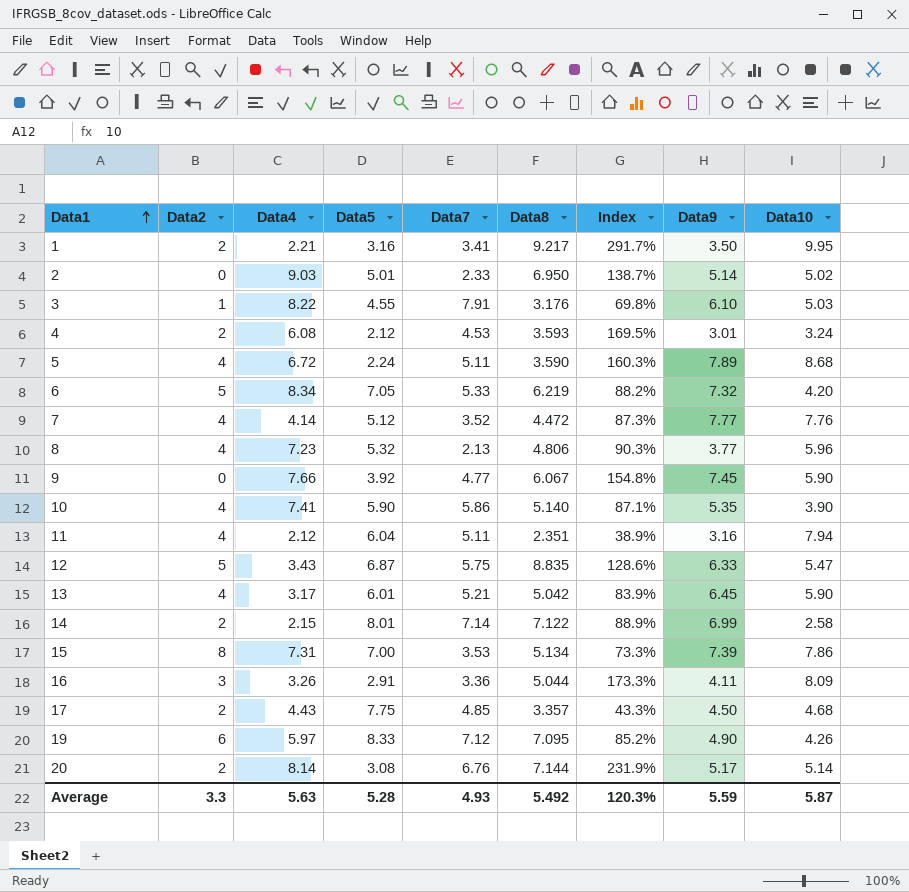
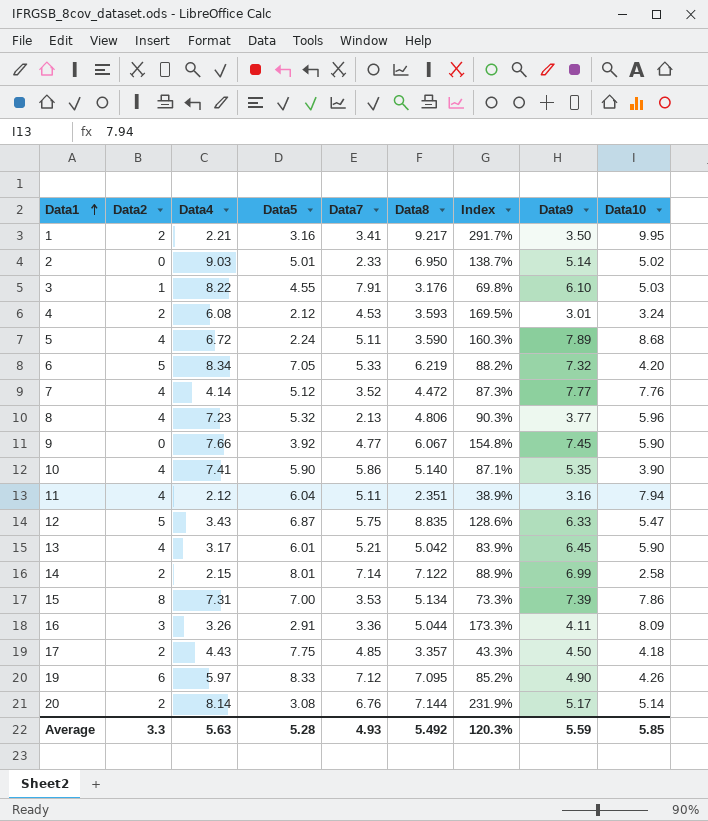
17 | Data10: 4.68 -> 4.18
Average | Data10: 5.87 -> 5.85

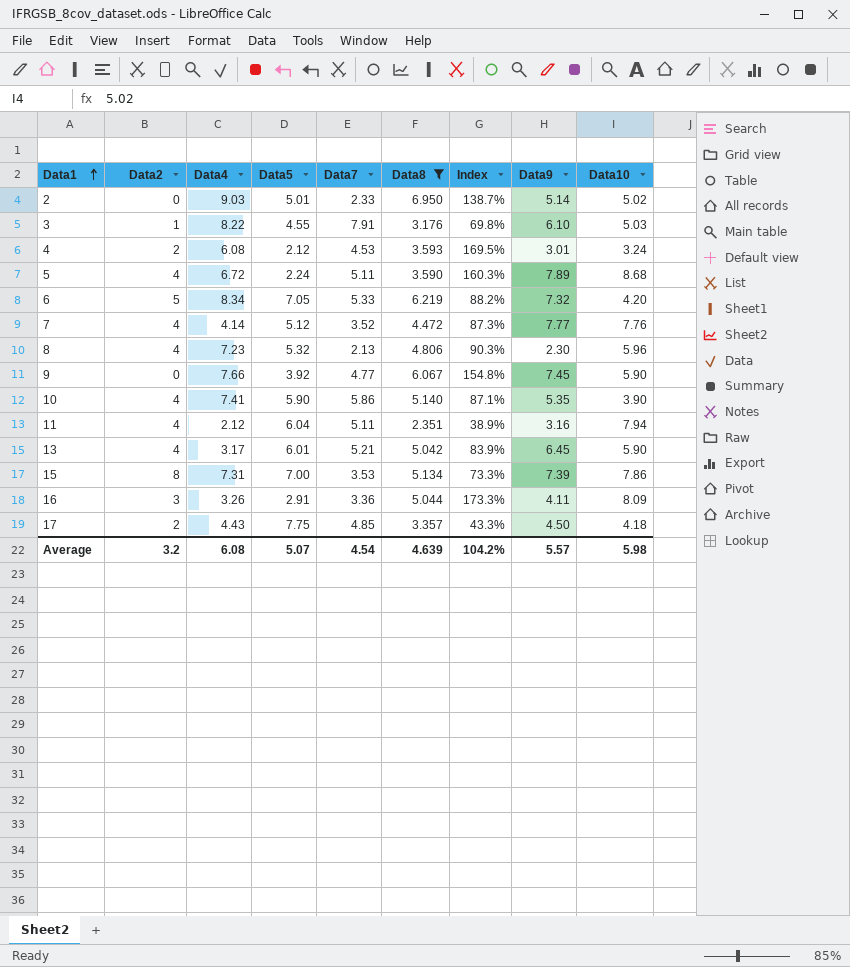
filter: none -> Data8 <= 6.950
8 | Data9: 3.77 -> 2.30
Average | Data2: 3.3 -> 3.2
Average | Data4: 5.63 -> 6.08
Average | Data5: 5.28 -> 5.07
Average | Data7: 4.93 -> 4.54
Average | Data8: 5.492 -> 4.639
Average | Index: 120.3% -> 104.2%
Average | Data9: 5.59 -> 5.57
Average | Data10: 5.85 -> 5.98

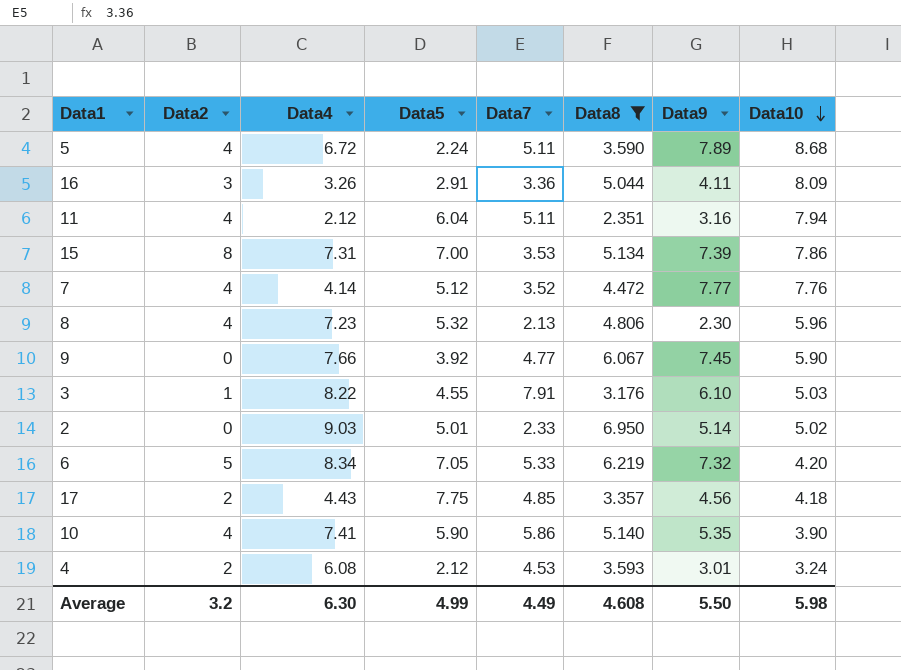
row order: Data1 ascending -> Data10 descending
column Index | formula: [Data8] / [Data5] -> none
row 13: 4 | 3.17 | 6.01 | 5.21 | 5.042 | 83.9% | 6.45 | 5.90 -> none
17 | Data9: 4.50 -> 4.56
Average | Data4: 6.08 -> 6.30
Average | Data5: 5.07 -> 4.99
Average | Data7: 4.54 -> 4.49
Average | Data8: 4.639 -> 4.608
Average | Data9: 5.57 -> 5.50

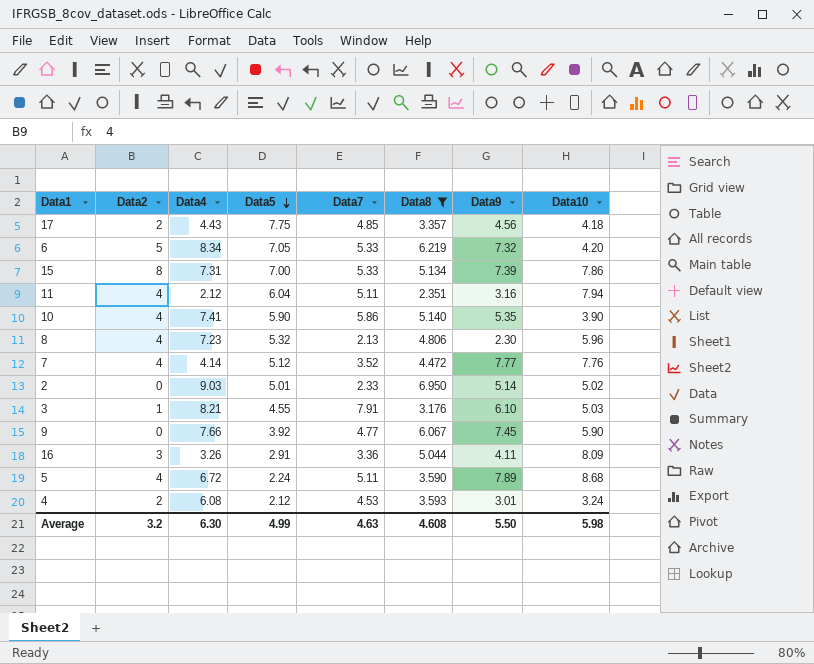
row order: Data10 descending -> Data5 descending
15 | Data7: 3.53 -> 5.33
3 | Data4: 8.22 -> 8.21
Average | Data7: 4.49 -> 4.63

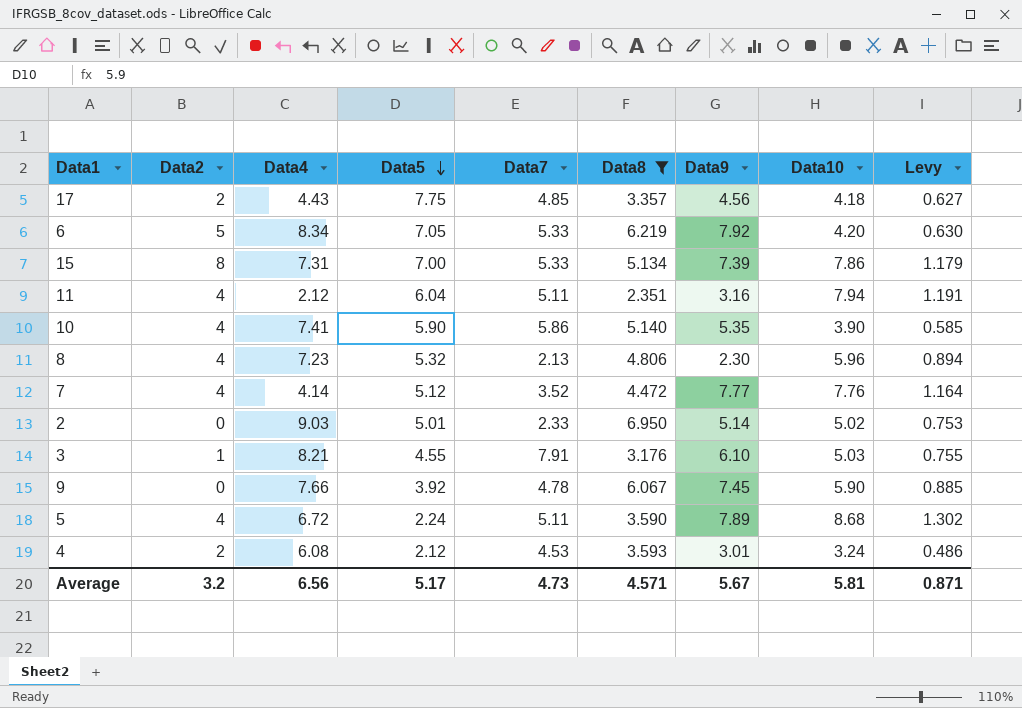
column Levy | formula: none -> [Data10] * 0.15
row 16: 3 | 3.26 | 2.91 | 3.36 | 5.044 | 4.11 | 8.09 -> none
6 | Data9: 7.32 -> 7.92
9 | Data7: 4.77 -> 4.78
Average | Data4: 6.30 -> 6.56
Average | Data5: 4.99 -> 5.17
Average | Data7: 4.63 -> 4.73
Average | Data8: 4.608 -> 4.571
Average | Data9: 5.50 -> 5.67
Average | Data10: 5.98 -> 5.81

